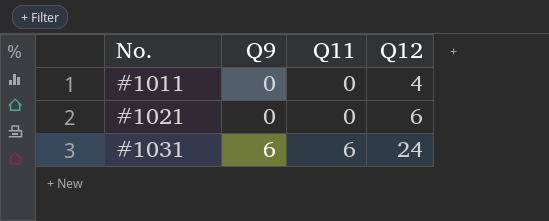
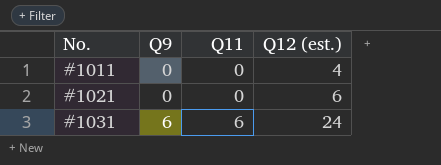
column name: Q12 -> Q12 (est.)

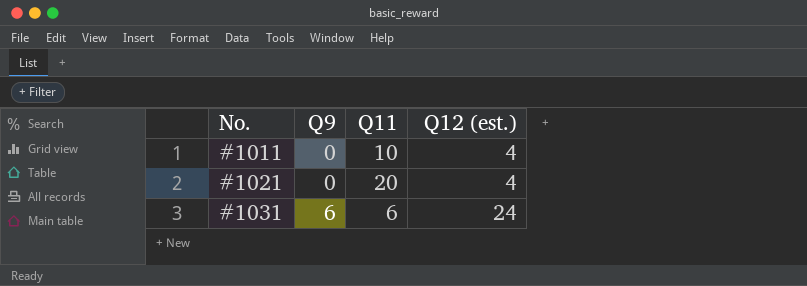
#1011 | Q11: 0 -> 10
#1021 | Q11: 0 -> 20
#1021 | Q12 (est.): 6 -> 4

